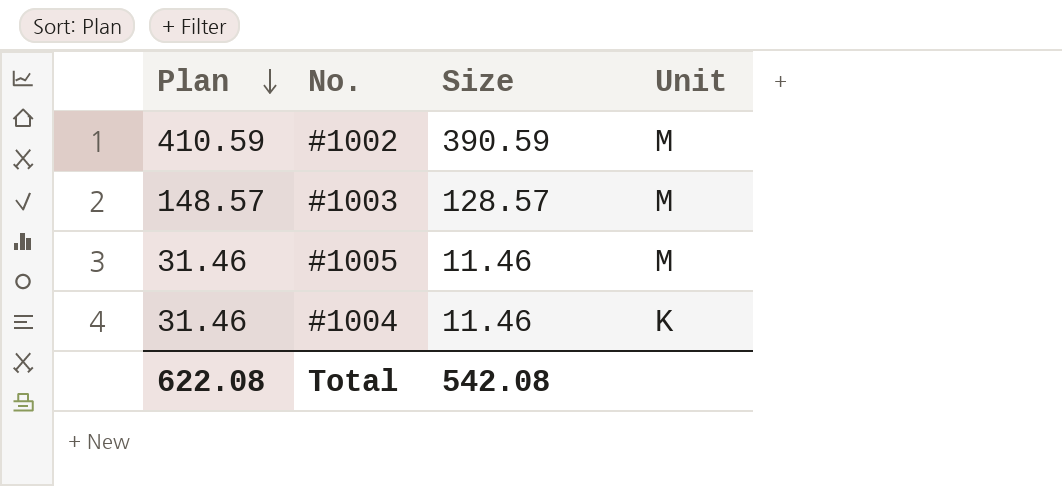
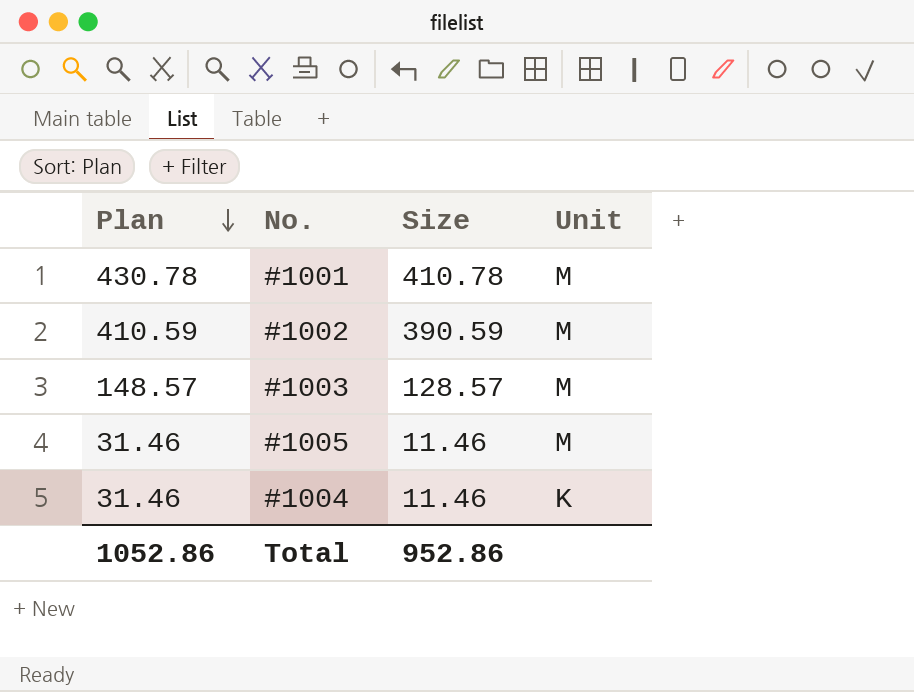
row #1001: none -> 430.78 | 410.78 | M
Total | Plan: 622.08 -> 1052.86
Total | Size: 542.08 -> 952.86

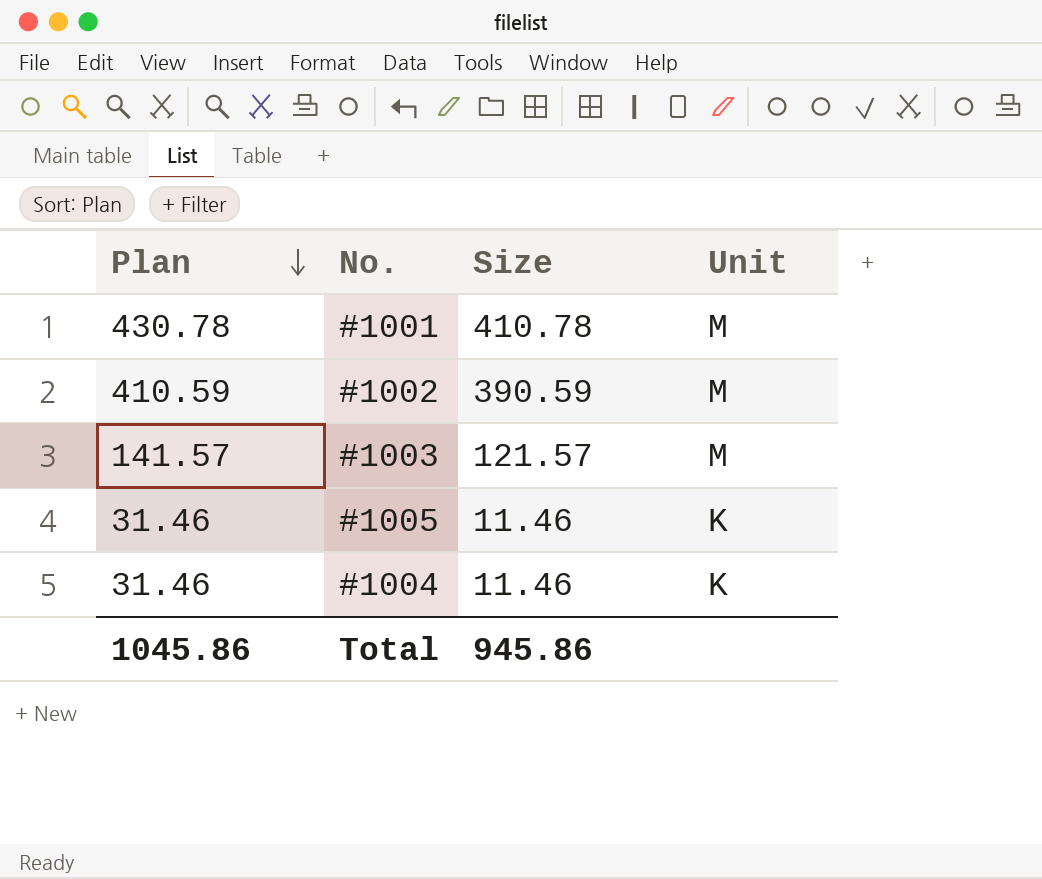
#1003 | Plan: 148.57 -> 141.57
#1003 | Size: 128.57 -> 121.57
#1005 | Unit: M -> K
Total | Plan: 1052.86 -> 1045.86
Total | Size: 952.86 -> 945.86

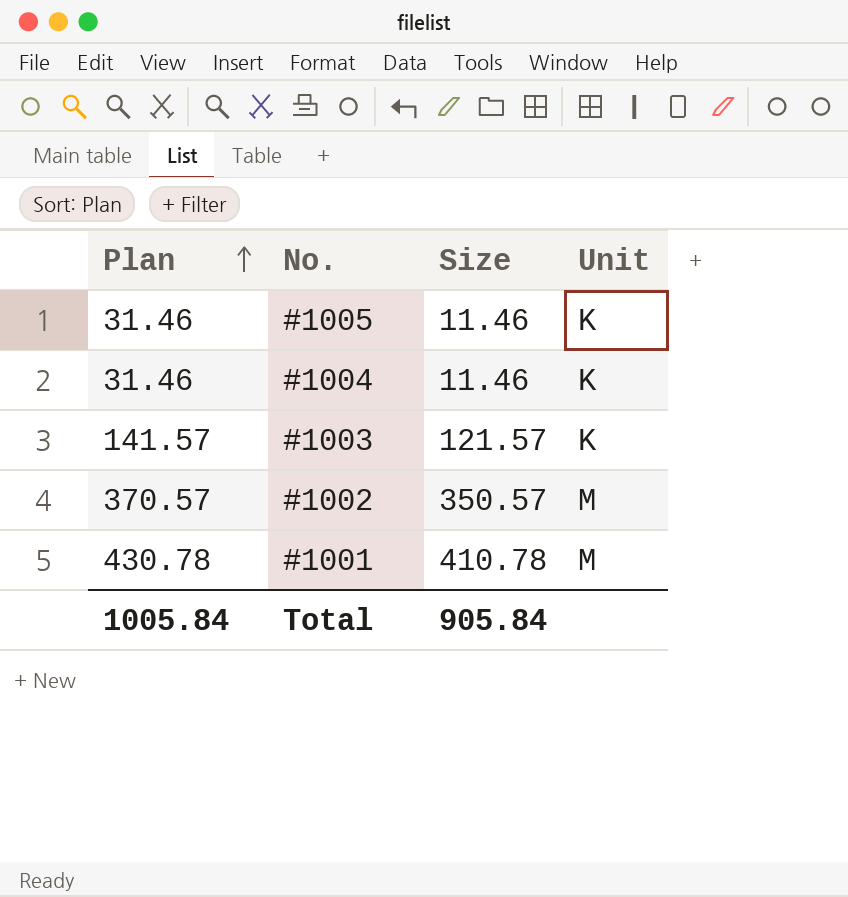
row order: Plan descending -> Plan ascending
#1003 | Unit: M -> K
#1002 | Plan: 410.59 -> 370.57
#1002 | Size: 390.59 -> 350.57
Total | Plan: 1045.86 -> 1005.84
Total | Size: 945.86 -> 905.84

